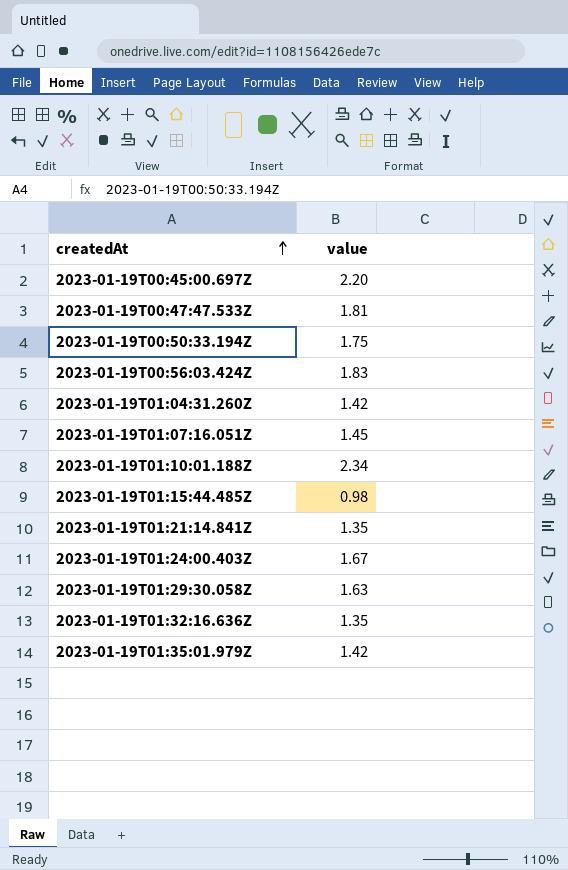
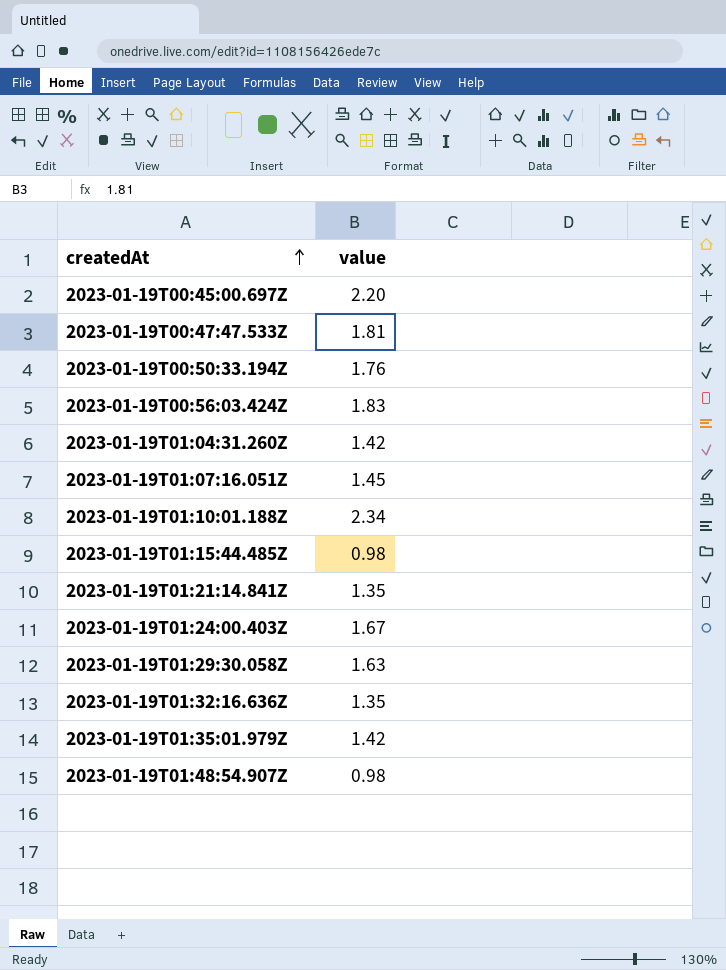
2023-01-19T00:50:33.194Z | value: 1.75 -> 1.76
row 2023-01-19T01:48:54.907Z: none -> 0.98

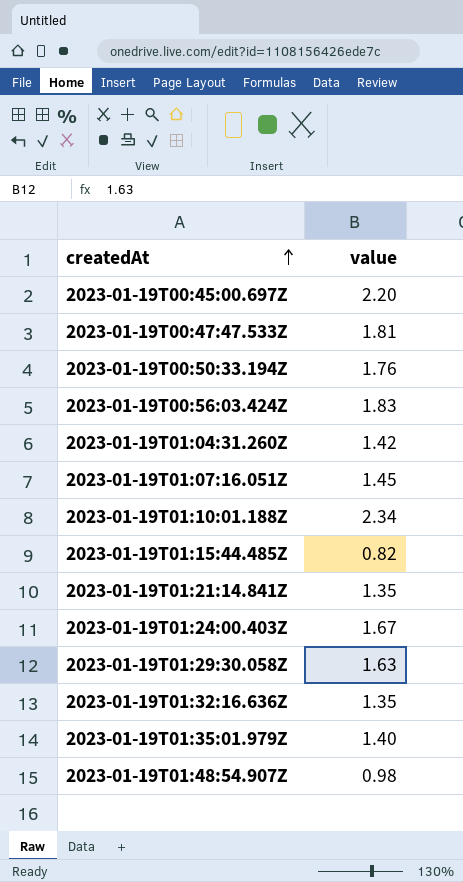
2023-01-19T01:15:44.485Z | value: 0.98 -> 0.82
2023-01-19T01:35:01.979Z | value: 1.42 -> 1.40

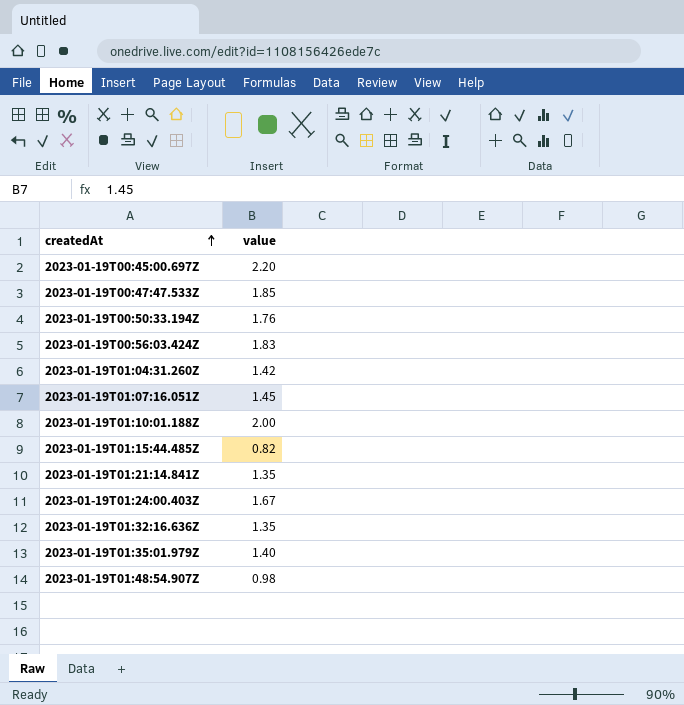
row 2023-01-19T01:29:30.058Z: 1.63 -> none
2023-01-19T00:47:47.533Z | value: 1.81 -> 1.85
2023-01-19T01:10:01.188Z | value: 2.34 -> 2.00

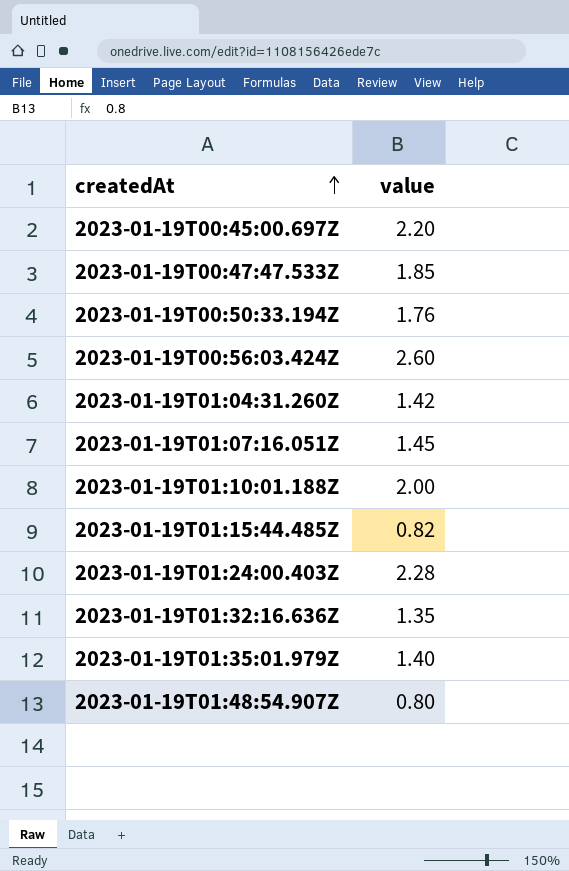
row 2023-01-19T01:21:14.841Z: 1.35 -> none
2023-01-19T00:56:03.424Z | value: 1.83 -> 2.60
2023-01-19T01:24:00.403Z | value: 1.67 -> 2.28
2023-01-19T01:48:54.907Z | value: 0.98 -> 0.80

